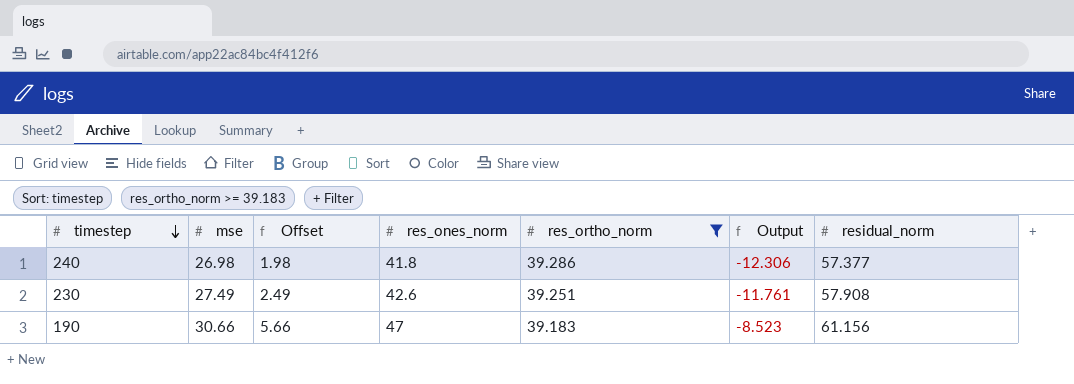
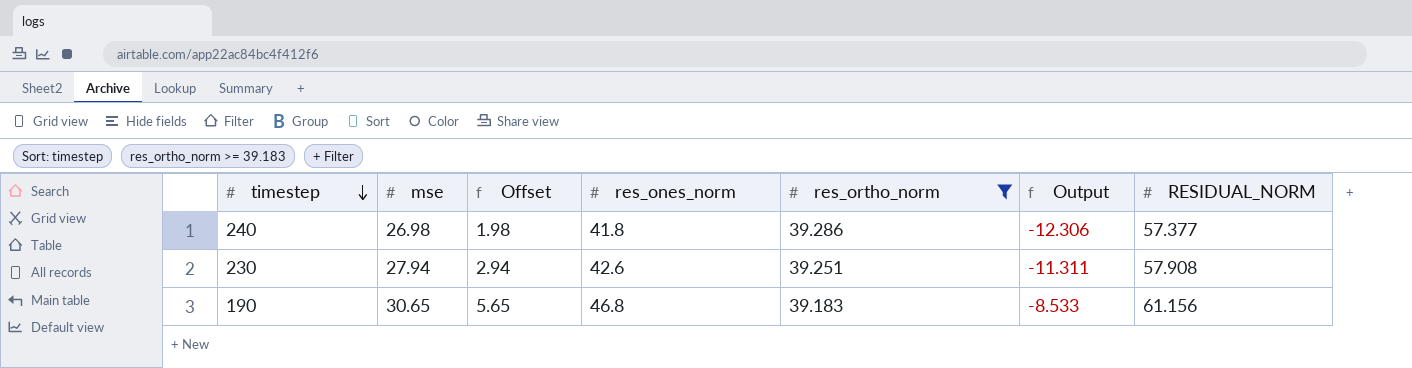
column name: residual_norm -> RESIDUAL_NORM
230 | mse: 27.49 -> 27.94
230 | Offset: 2.49 -> 2.94
230 | Output: -11.761 -> -11.311
190 | mse: 30.66 -> 30.65
190 | Offset: 5.66 -> 5.65
190 | res_ones_norm: 47 -> 46.8
190 | Output: -8.523 -> -8.533

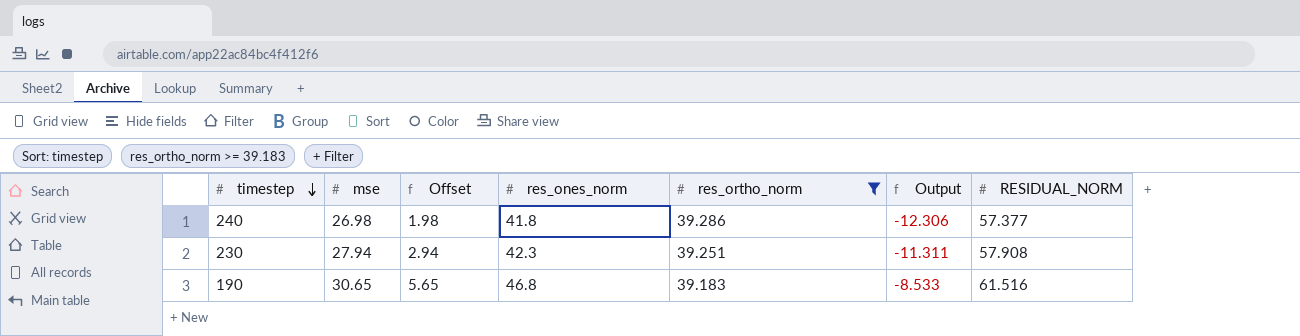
230 | res_ones_norm: 42.6 -> 42.3
190 | RESIDUAL_NORM: 61.156 -> 61.516

